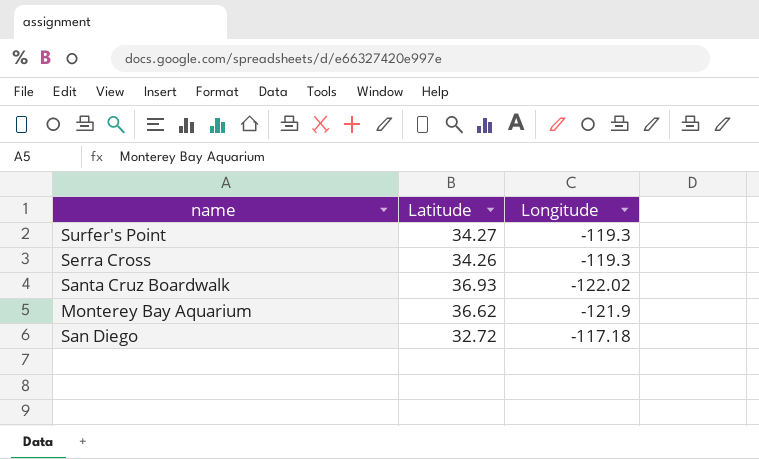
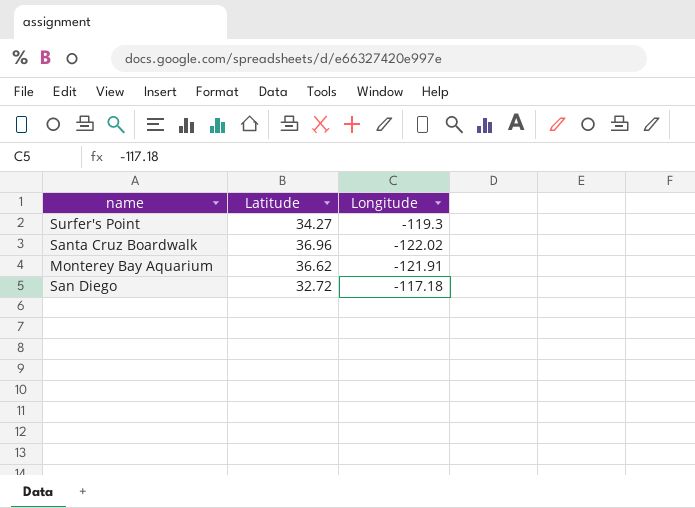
row Serra Cross: 34.26 | -119.3 -> none
Santa Cruz Boardwalk | Latitude: 36.93 -> 36.96
Monterey Bay Aquarium | Longitude: -121.9 -> -121.91

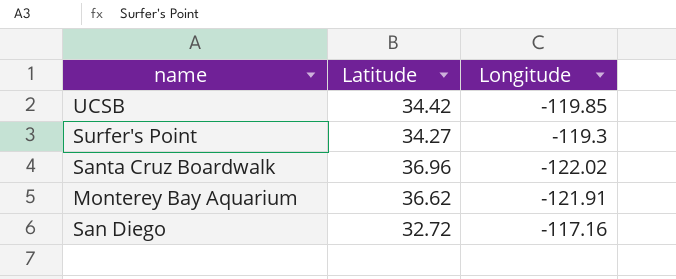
row UCSB: none -> 34.42 | -119.85
San Diego | Longitude: -117.18 -> -117.16

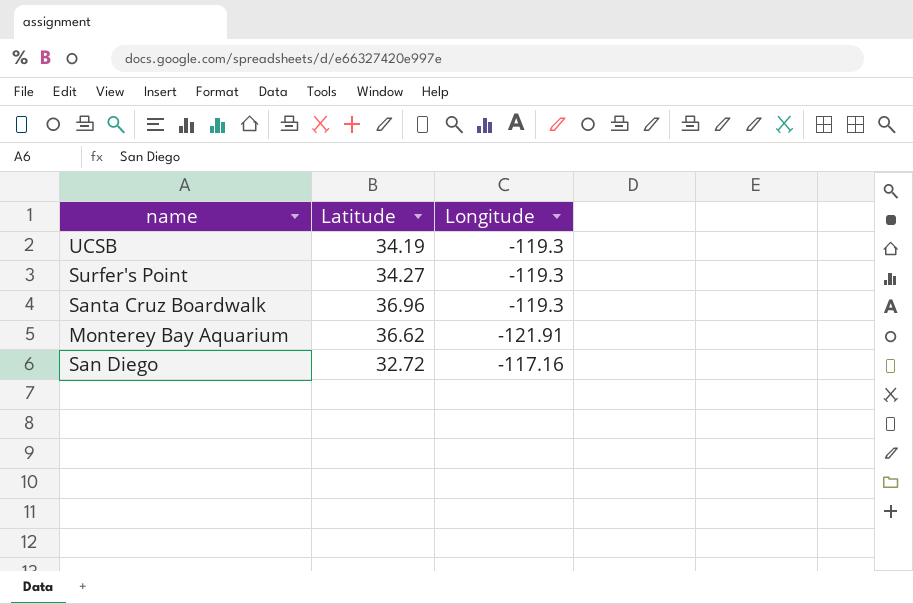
UCSB | Latitude: 34.42 -> 34.19
UCSB | Longitude: -119.85 -> -119.3
Santa Cruz Boardwalk | Longitude: -122.02 -> -119.3

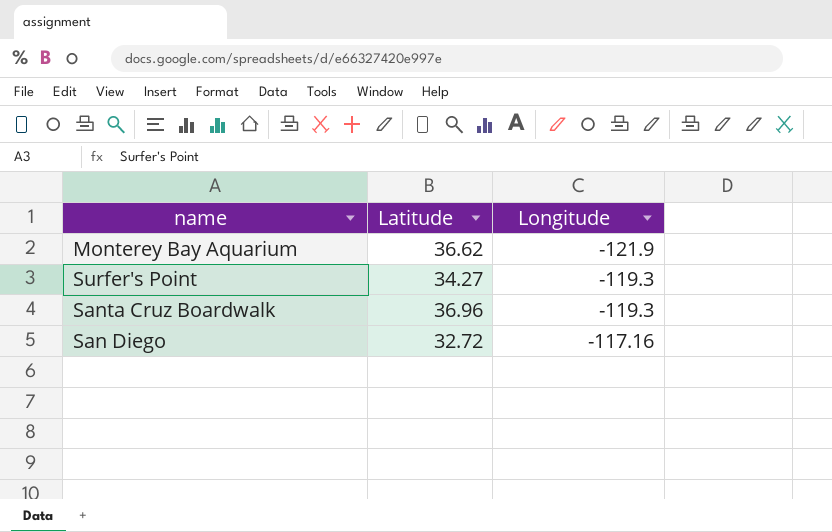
row order: none -> Longitude ascending
row UCSB: 34.19 | -119.3 -> none
Monterey Bay Aquarium | Longitude: -121.91 -> -121.9

